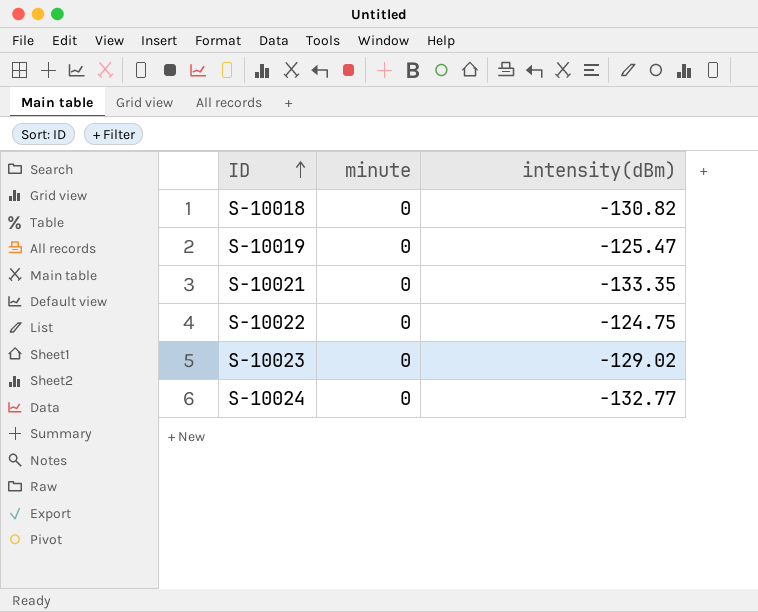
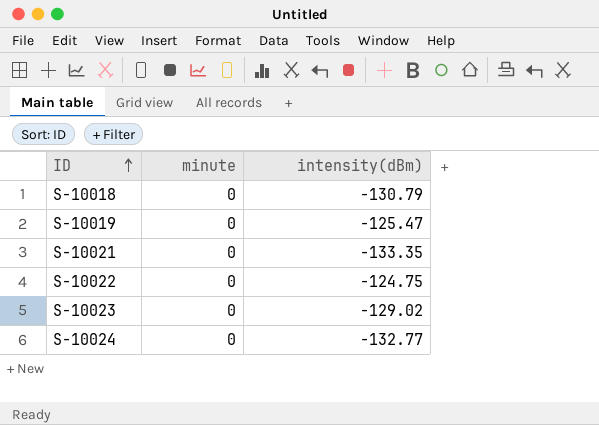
S-10018 | intensity(dBm): -130.82 -> -130.79

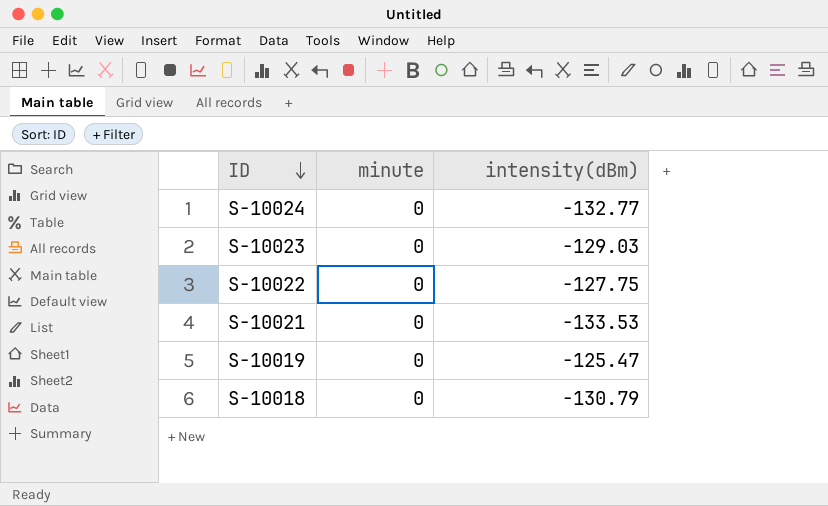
row order: ID ascending -> ID descending
S-10023 | intensity(dBm): -129.02 -> -129.03
S-10022 | intensity(dBm): -124.75 -> -127.75
S-10021 | intensity(dBm): -133.35 -> -133.53

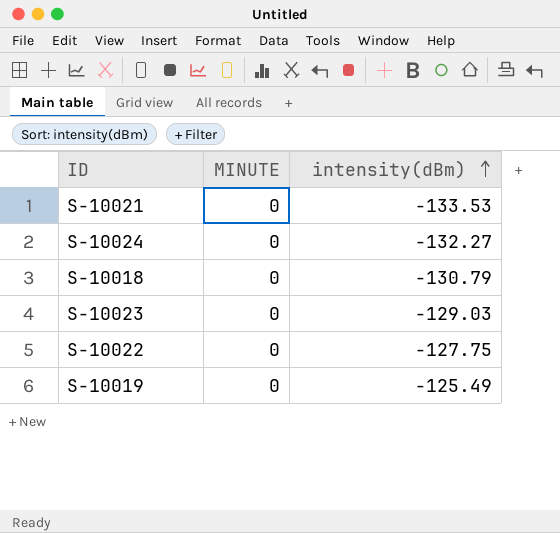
row order: ID descending -> intensity(dBm) ascending
column name: minute -> MINUTE
S-10024 | intensity(dBm): -132.77 -> -132.27
S-10019 | intensity(dBm): -125.47 -> -125.49

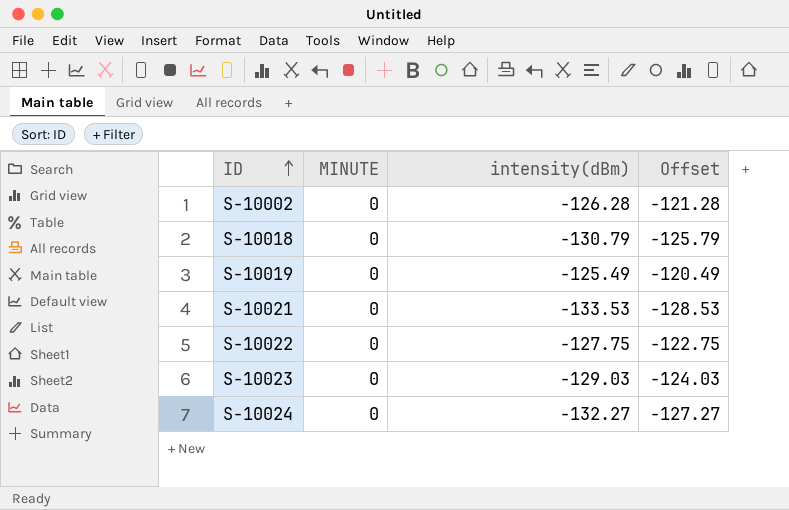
row order: intensity(dBm) ascending -> ID ascending
column Offset | formula: none -> [intensity(dBm)] + 5
row S-10002: none -> 0 | -126.28 | -121.28

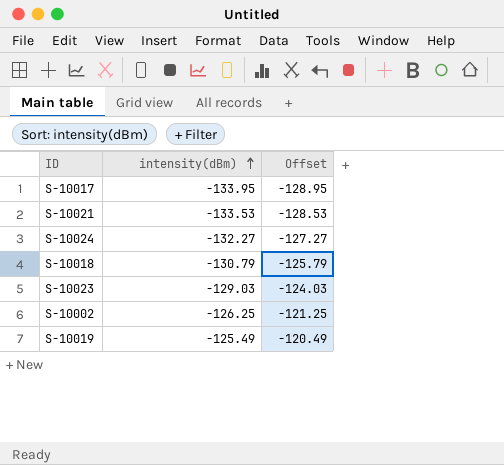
row order: ID ascending -> intensity(dBm) ascending
column MINUTE | position: 2 -> none
row S-10022: 0 | -127.75 | -122.75 -> none
row S-10017: none -> -133.95 | -128.95
S-10002 | intensity(dBm): -126.28 -> -126.25
S-10002 | Offset: -121.28 -> -121.25

